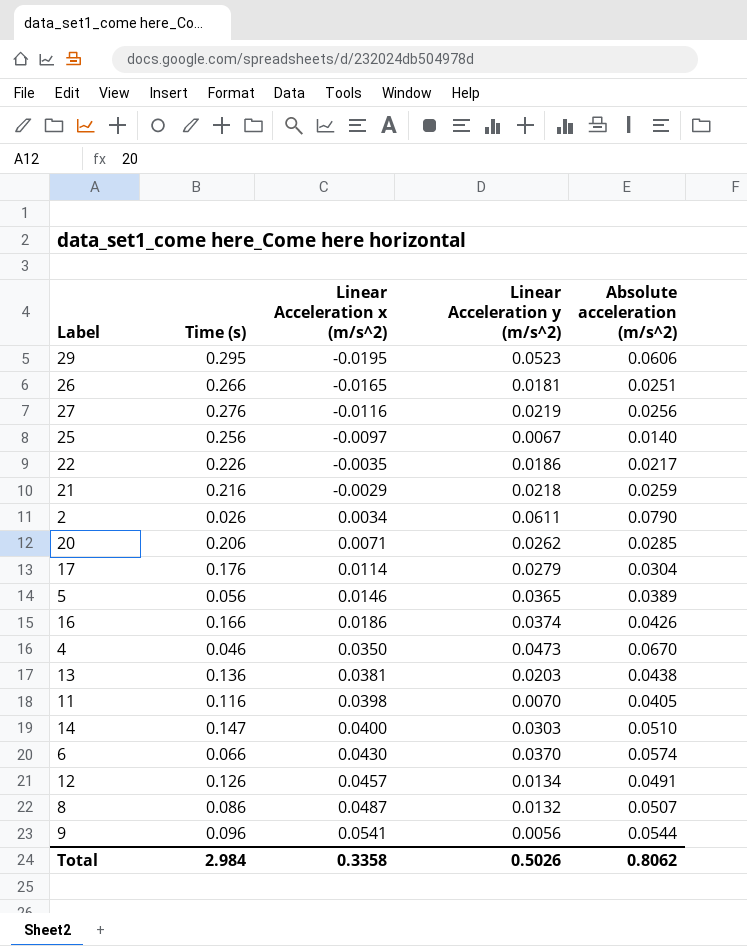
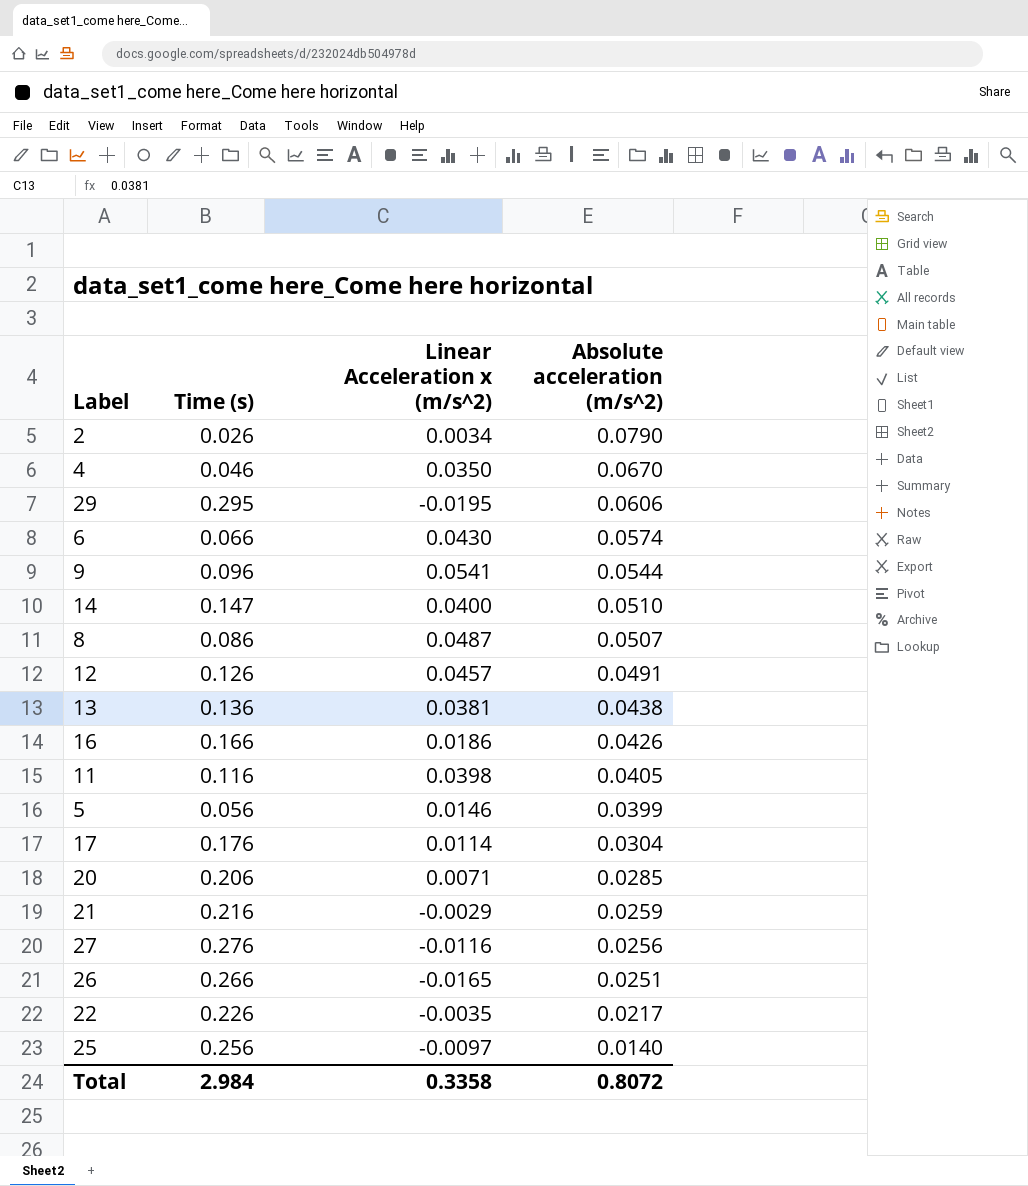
row order: Linear Acceleration x (m/s^2) ascending -> Absolute acceleration (m/s^2) descending
column Linear Acceleration y (m/s^2) | position: 4 -> none
5 | Absolute acceleration (m/s^2): 0.0389 -> 0.0399
Total | Absolute acceleration (m/s^2): 0.8062 -> 0.8072

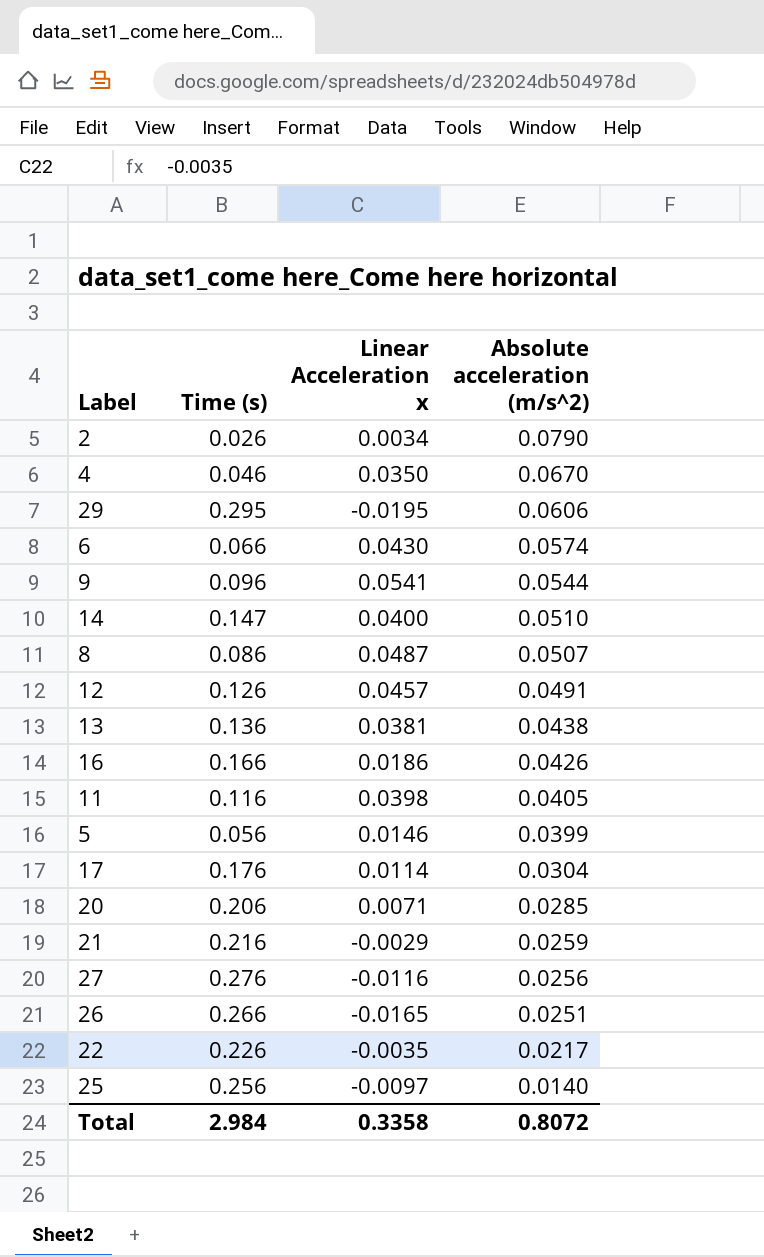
column name: Linear Acceleration x (m/s^2) -> Linear Acceleration x

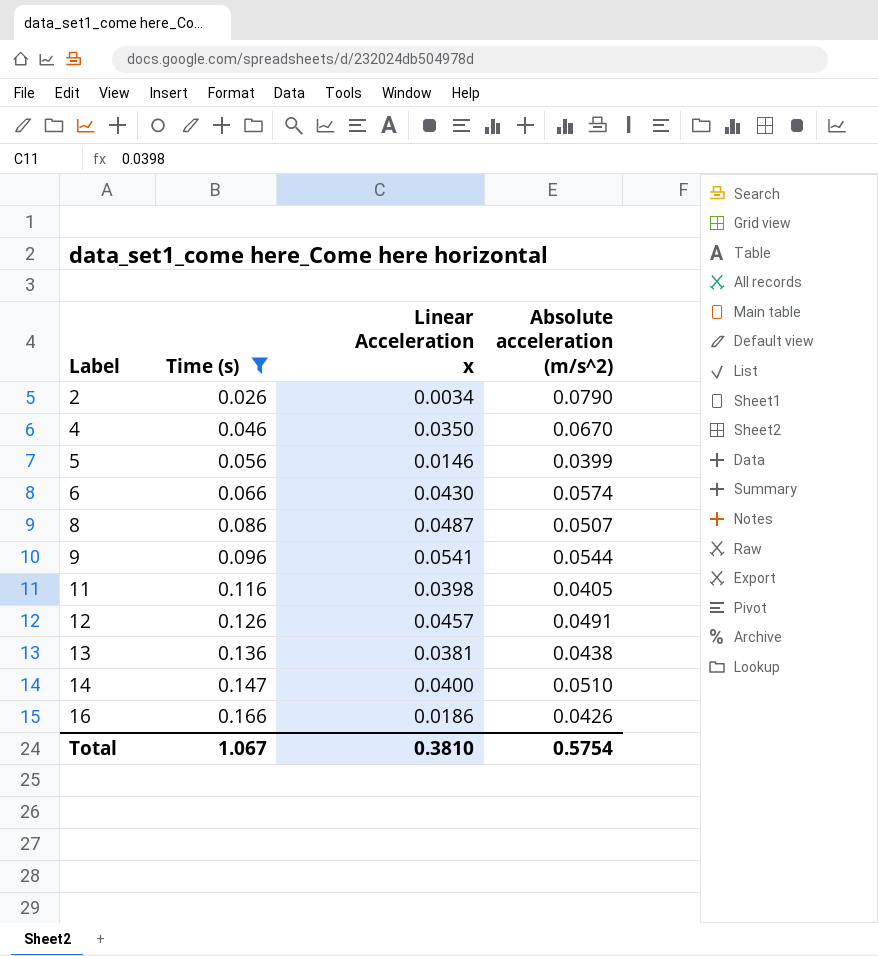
filter: none -> Time (s) <= 0.166
row order: Absolute acceleration (m/s^2) descending -> Label ascending
Total | Time (s): 2.984 -> 1.067
Total | Linear Acceleration x: 0.3358 -> 0.3810
Total | Absolute acceleration (m/s^2): 0.8072 -> 0.5754

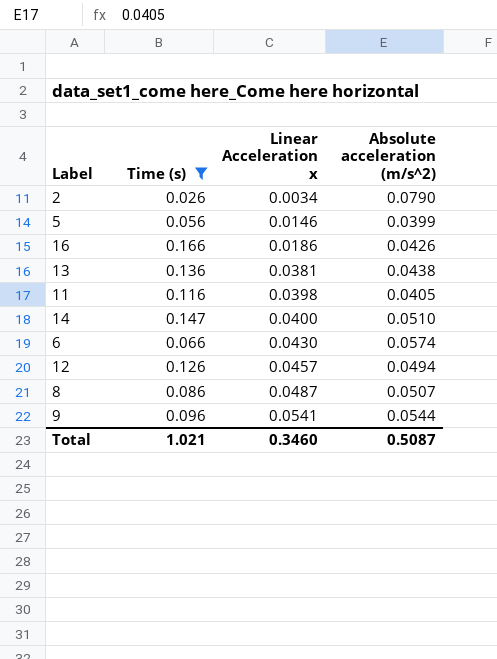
row order: Label ascending -> Linear Acceleration x ascending
row 4: 0.046 | 0.0350 | 0.0670 -> none
12 | Absolute acceleration (m/s^2): 0.0491 -> 0.0494
Total | Time (s): 1.067 -> 1.021
Total | Linear Acceleration x: 0.3810 -> 0.3460
Total | Absolute acceleration (m/s^2): 0.5754 -> 0.5087

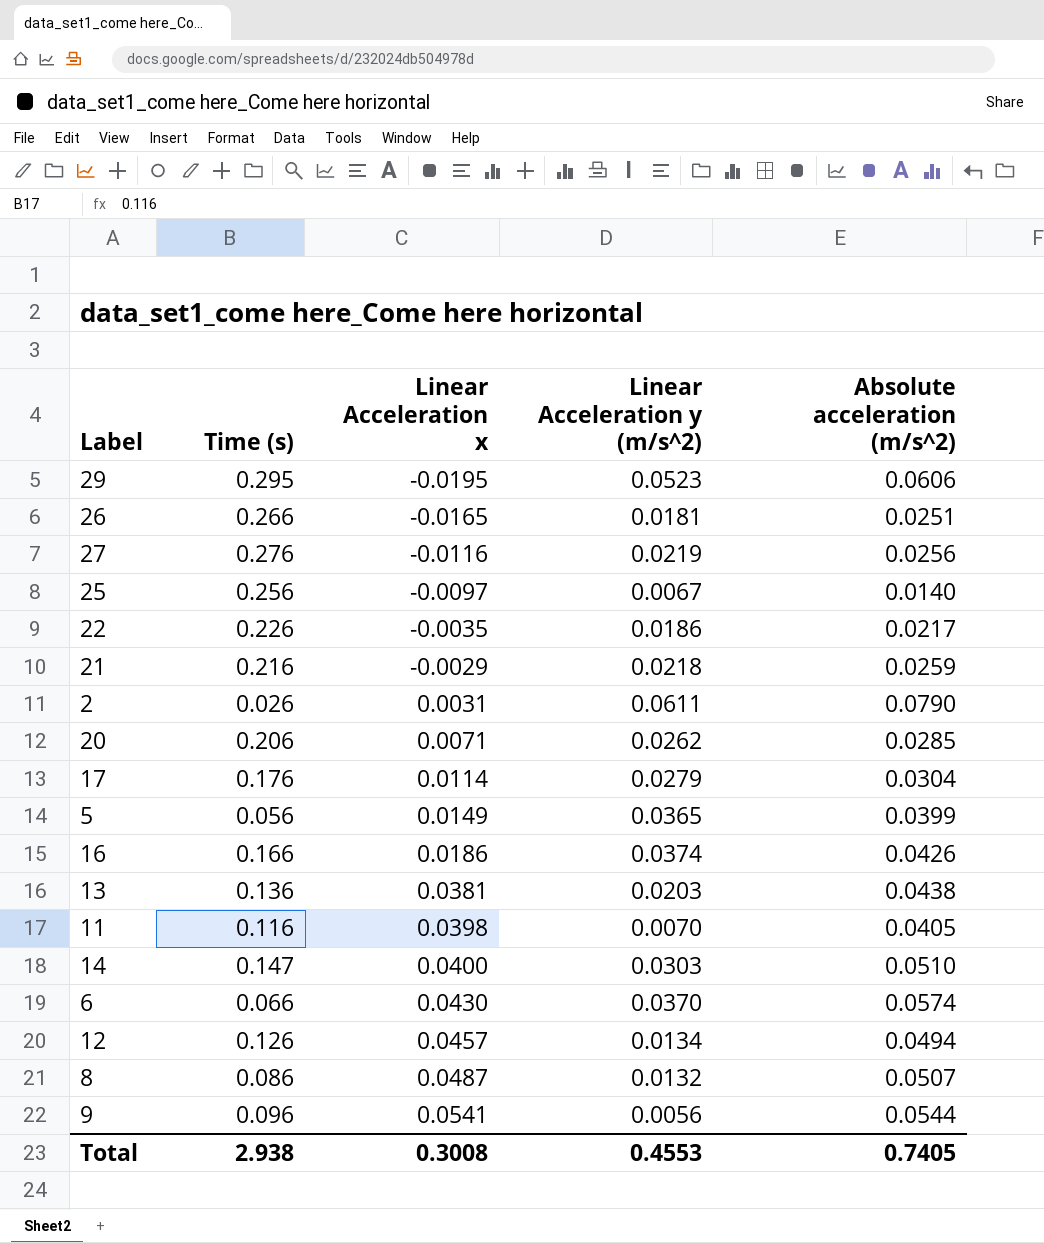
filter: Time (s) <= 0.166 -> none
column Linear Acceleration y (m/s^2) | position: none -> 4
2 | Linear Acceleration x: 0.0034 -> 0.0031
5 | Linear Acceleration x: 0.0146 -> 0.0149
Total | Time (s): 1.021 -> 2.938
Total | Linear Acceleration x: 0.3460 -> 0.3008
Total | Absolute acceleration (m/s^2): 0.5087 -> 0.7405

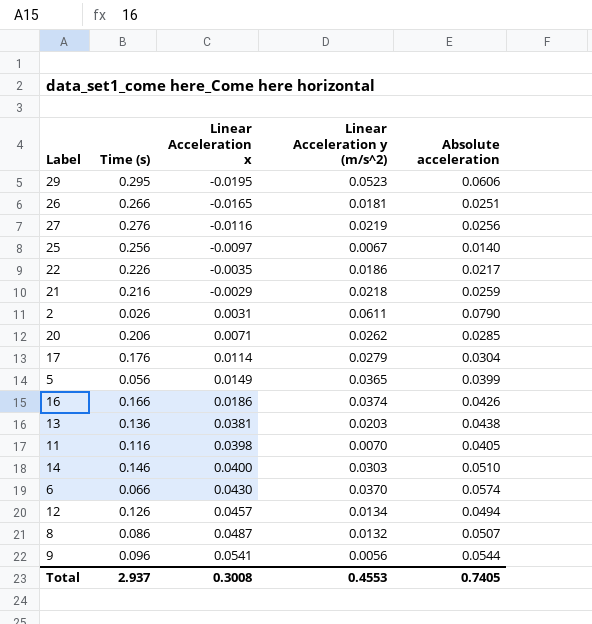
column name: Absolute acceleration (m/s^2) -> Absolute acceleration
14 | Time (s): 0.147 -> 0.146
Total | Time (s): 2.938 -> 2.937

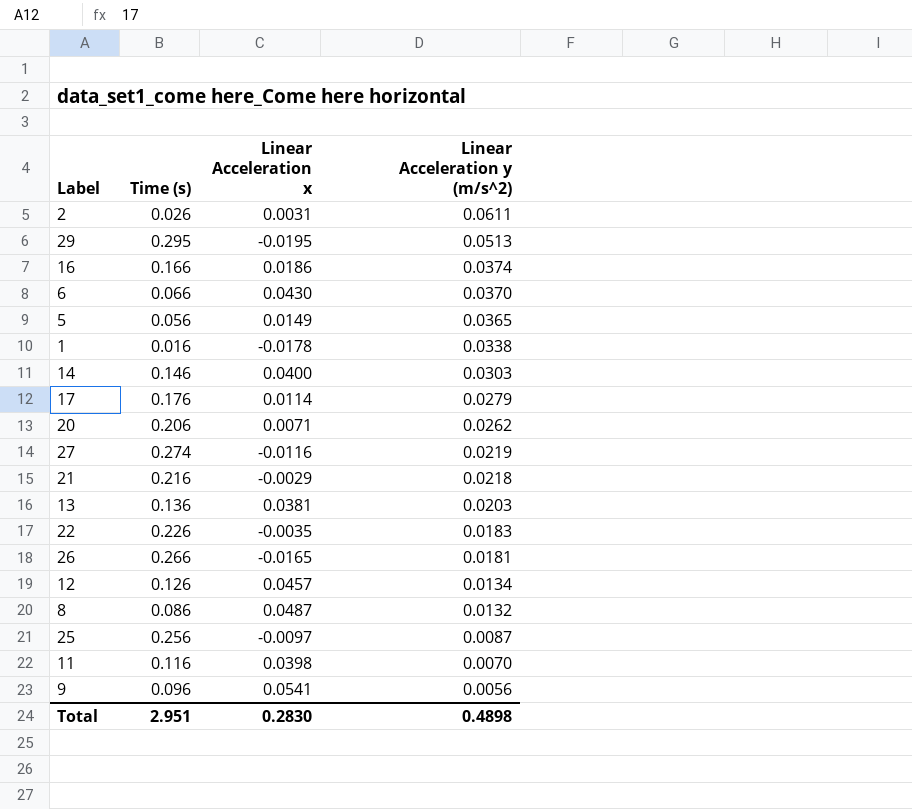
row order: Linear Acceleration x ascending -> Linear Acceleration y (m/s^2) descending
column Absolute acceleration | position: 5 -> none
29 | Linear Acceleration y (m/s^2): 0.0523 -> 0.0513
row 1: none -> 0.016 | -0.0178 | 0.0338
27 | Time (s): 0.276 -> 0.274
22 | Linear Acceleration y (m/s^2): 0.0186 -> 0.0183
25 | Linear Acceleration y (m/s^2): 0.0067 -> 0.0087
Total | Time (s): 2.937 -> 2.951
Total | Linear Acceleration x: 0.3008 -> 0.2830
Total | Linear Acceleration y (m/s^2): 0.4553 -> 0.4898

